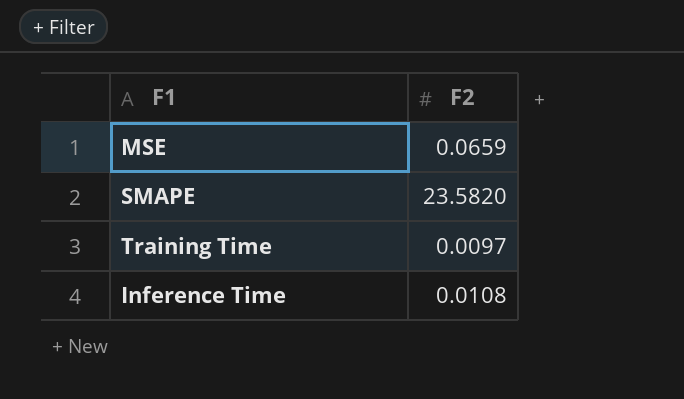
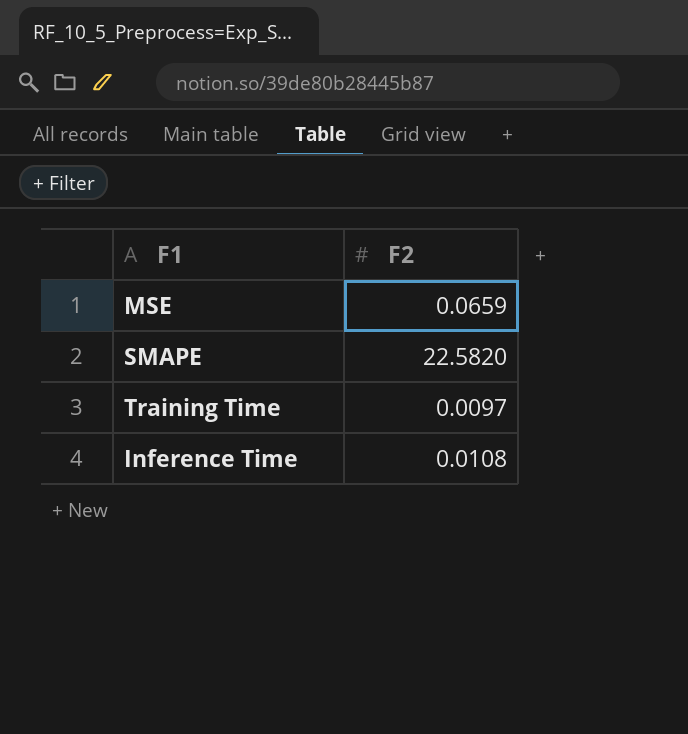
SMAPE | F2: 23.5820 -> 22.5820

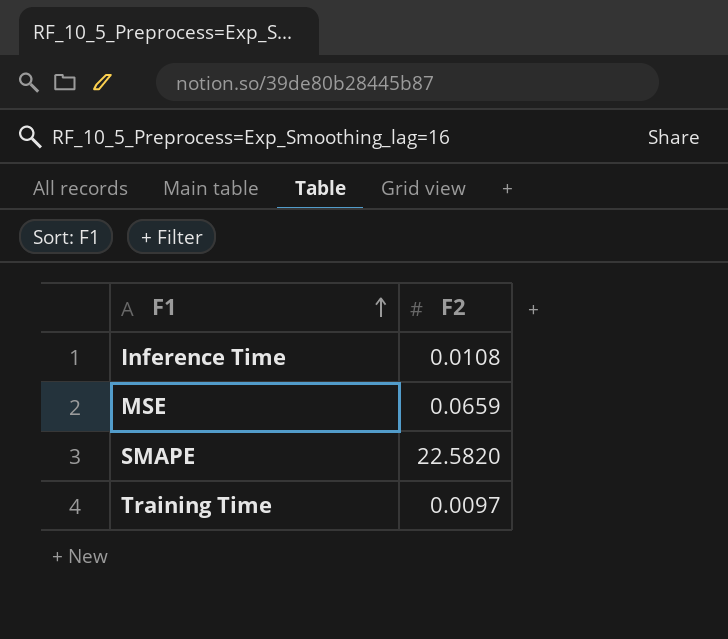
row order: none -> F1 ascending

